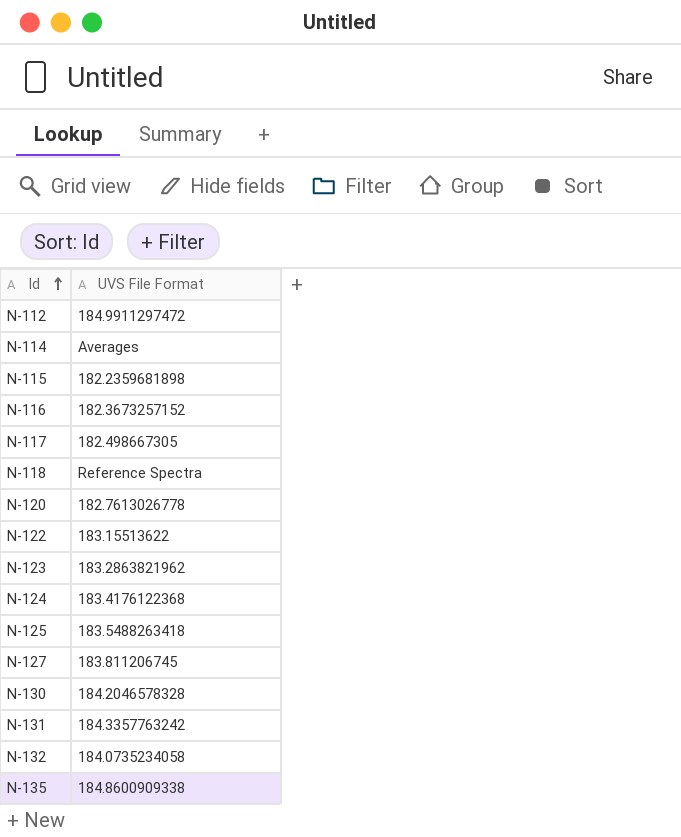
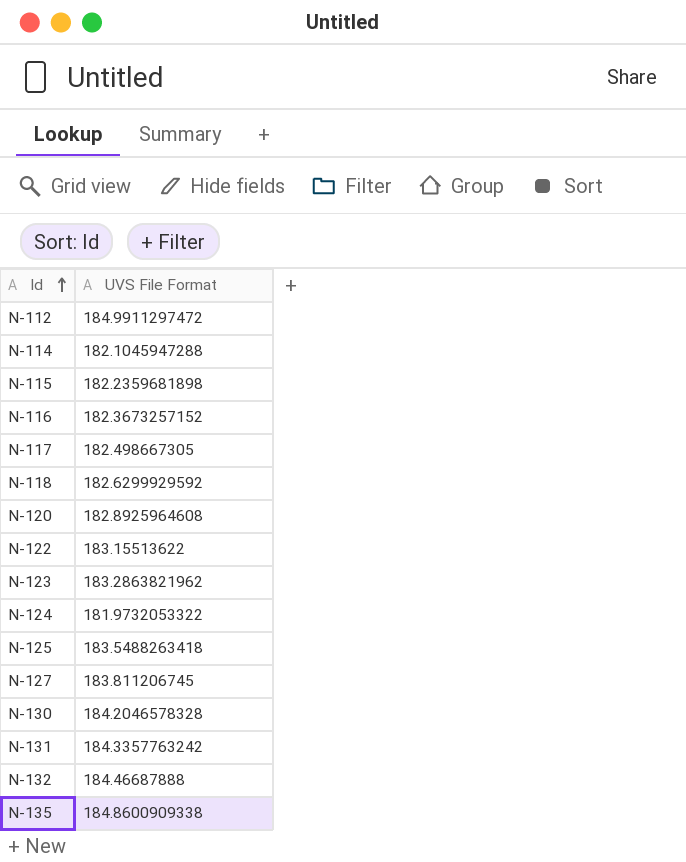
N-114 | UVS File Format: Averages -> 182.1045947288
N-118 | UVS File Format: Reference Spectra -> 182.6299929592
N-120 | UVS File Format: 182.7613026778 -> 182.8925964608
N-124 | UVS File Format: 183.4176122368 -> 181.9732053322
N-132 | UVS File Format: 184.0735234058 -> 184.46687888

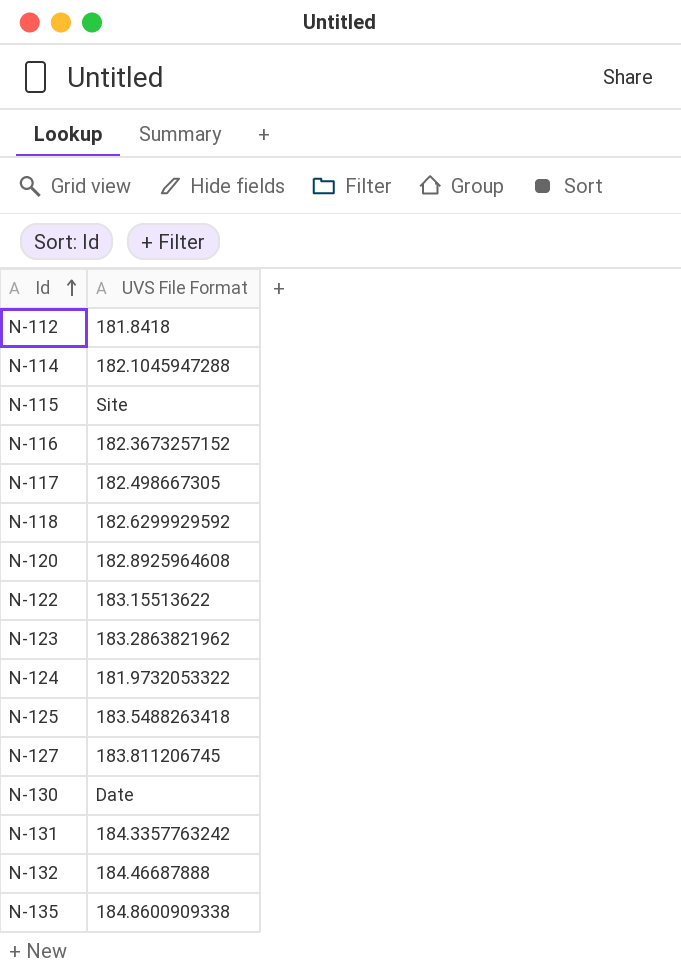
N-112 | UVS File Format: 184.9911297472 -> 181.8418
N-115 | UVS File Format: 182.2359681898 -> Site
N-130 | UVS File Format: 184.2046578328 -> Date

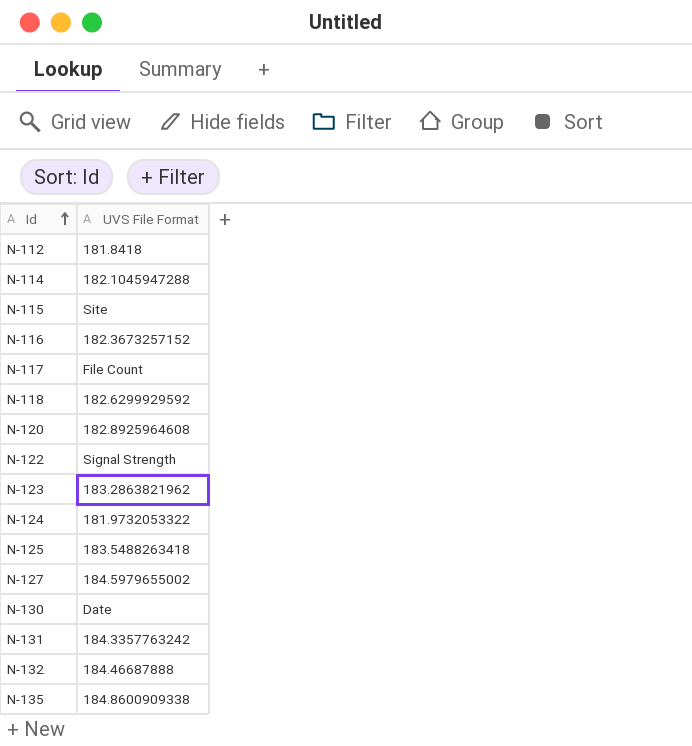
N-117 | UVS File Format: 182.498667305 -> File Count
N-122 | UVS File Format: 183.15513622 -> Signal Strength
N-127 | UVS File Format: 183.811206745 -> 184.5979655002

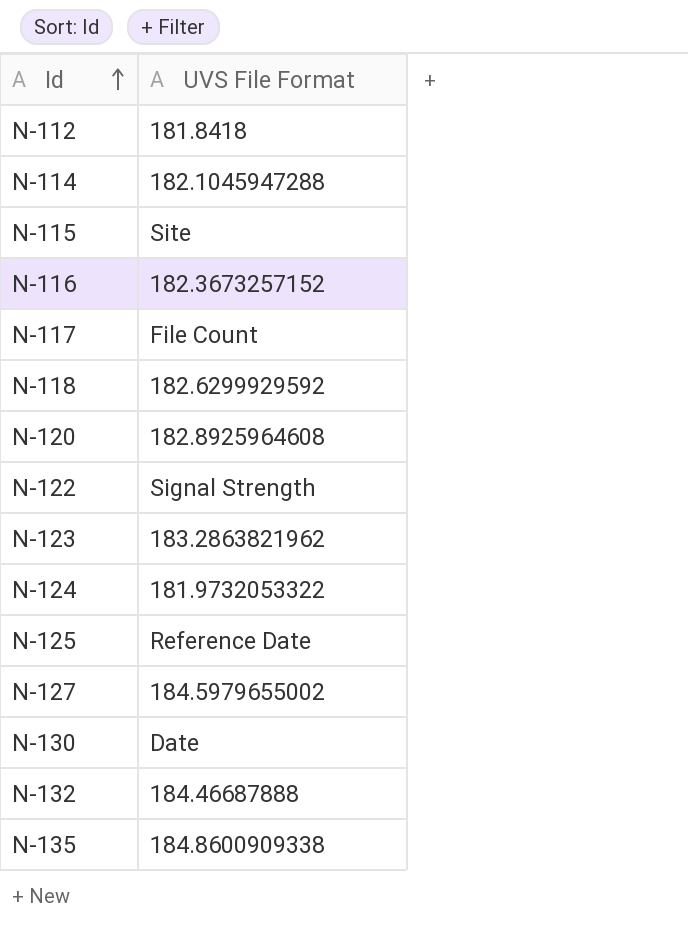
row N-131: 184.3357763242 -> none
N-125 | UVS File Format: 183.5488263418 -> Reference Date

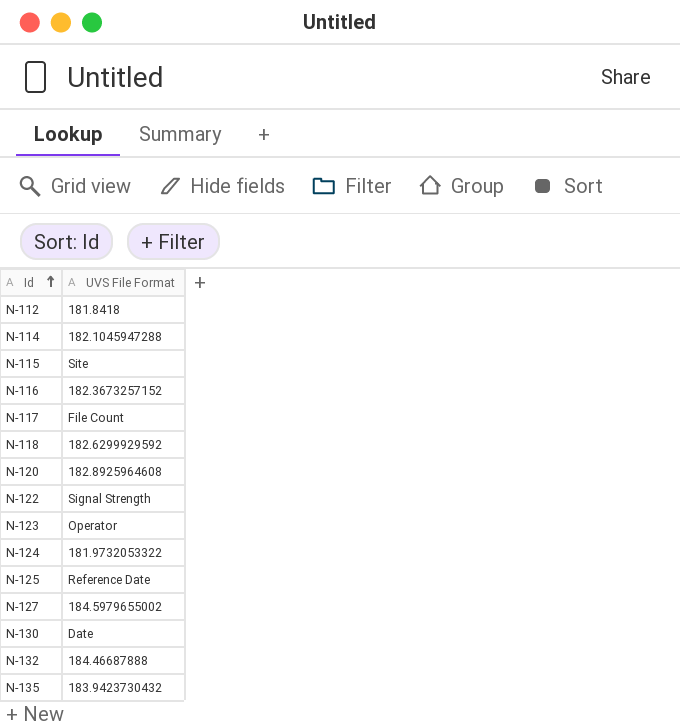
N-123 | UVS File Format: 183.2863821962 -> Operator
N-135 | UVS File Format: 184.8600909338 -> 183.9423730432

